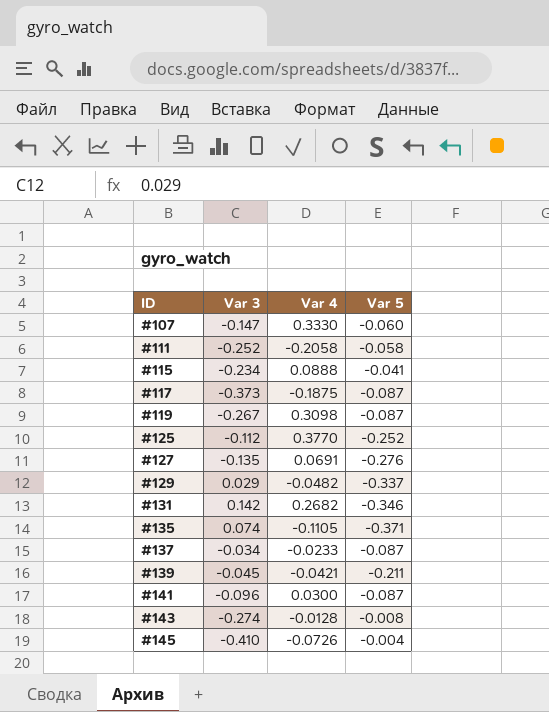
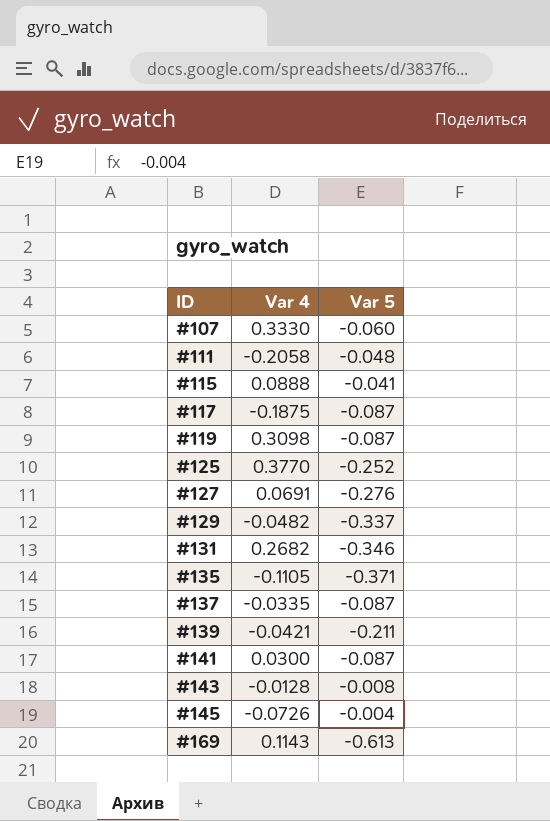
column Var 3 | position: 2 -> none
#111 | Var 5: -0.058 -> -0.048
#137 | Var 4: -0.0233 -> -0.0335
row #169: none -> 0.1143 | -0.613

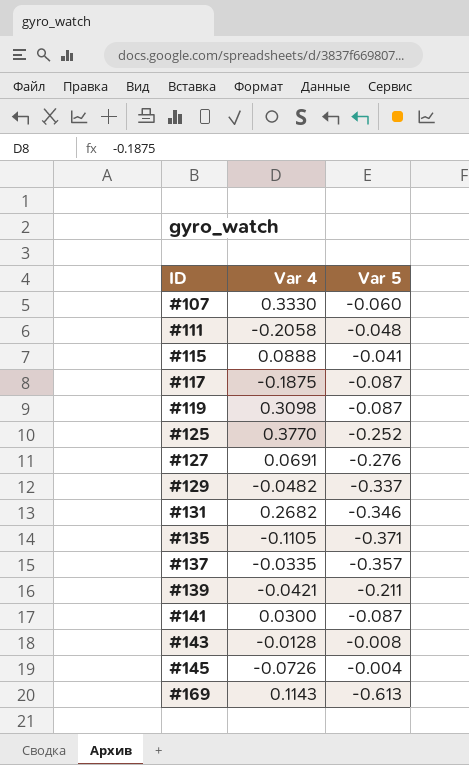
#137 | Var 5: -0.087 -> -0.357

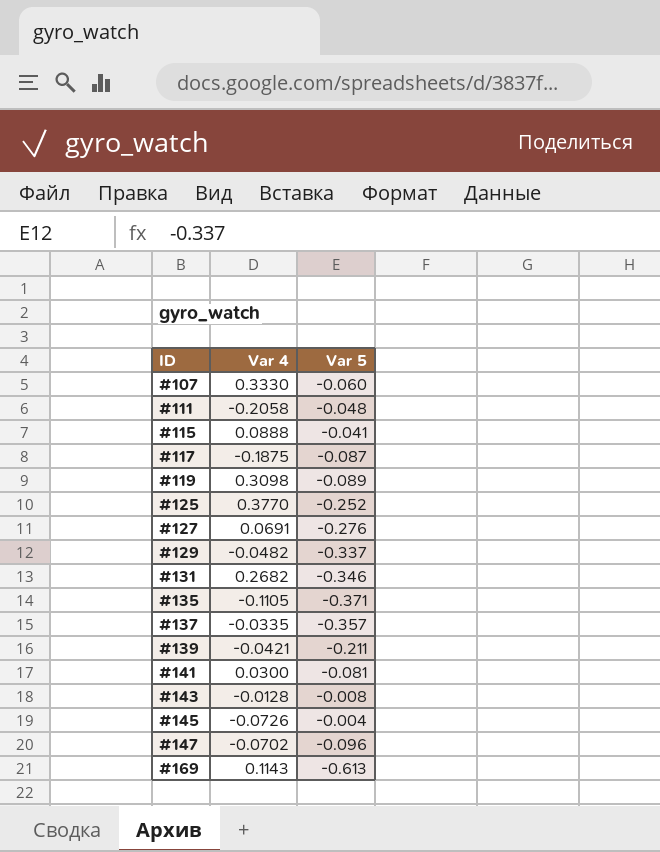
#119 | Var 5: -0.087 -> -0.089
#141 | Var 5: -0.087 -> -0.081
row #147: none -> -0.0702 | -0.096

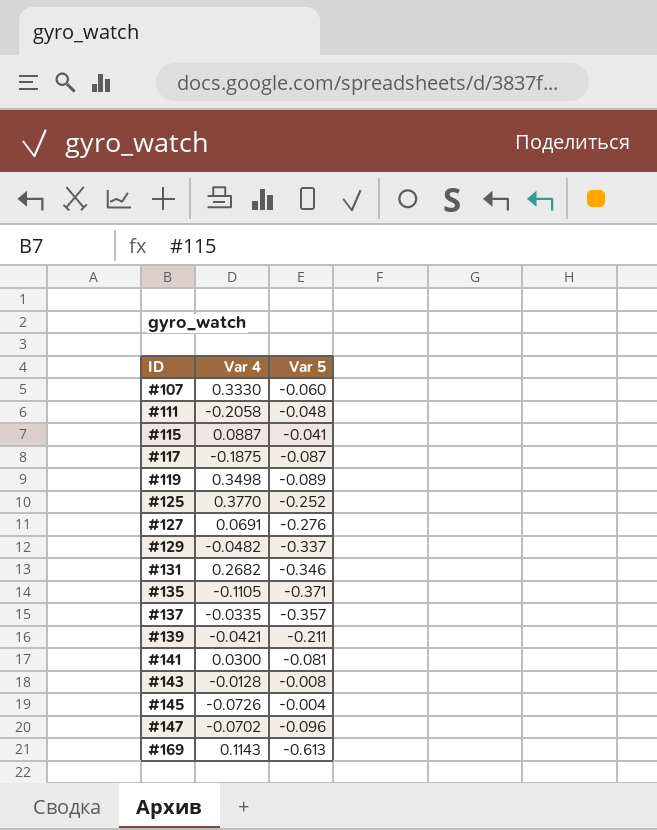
#115 | Var 4: 0.0888 -> 0.0887
#119 | Var 4: 0.3098 -> 0.3498

